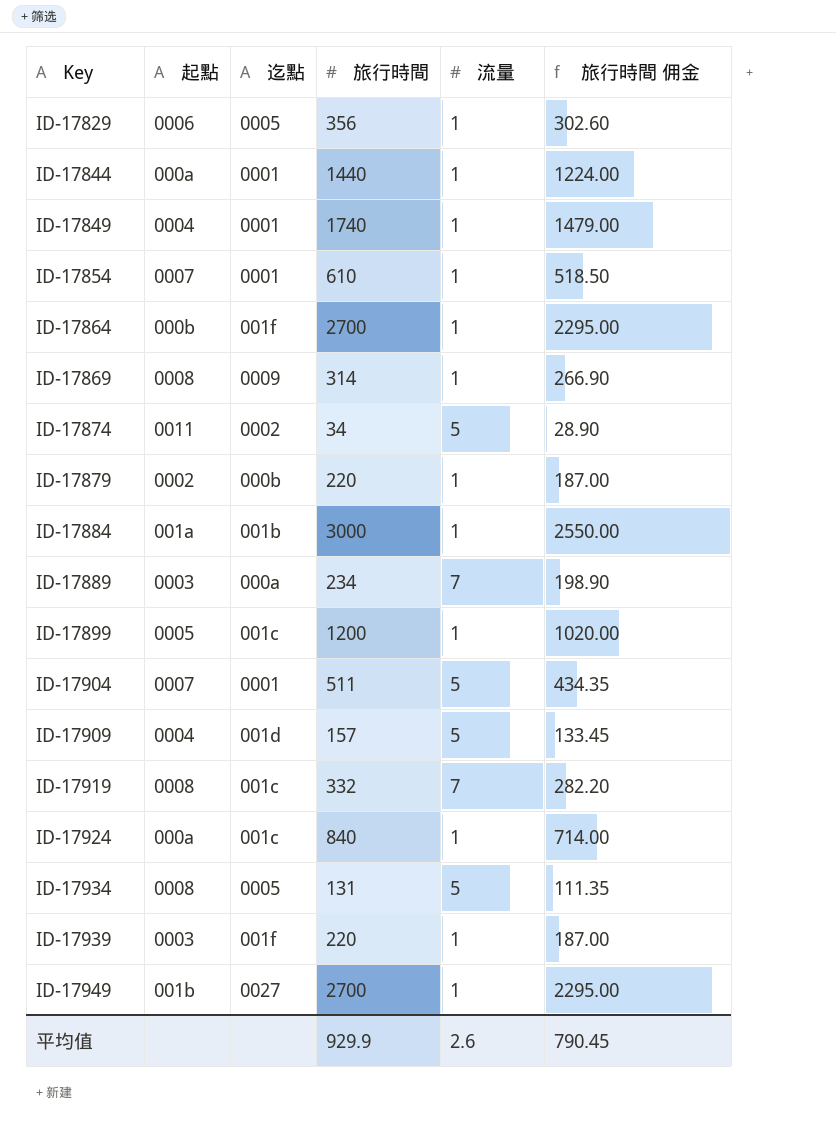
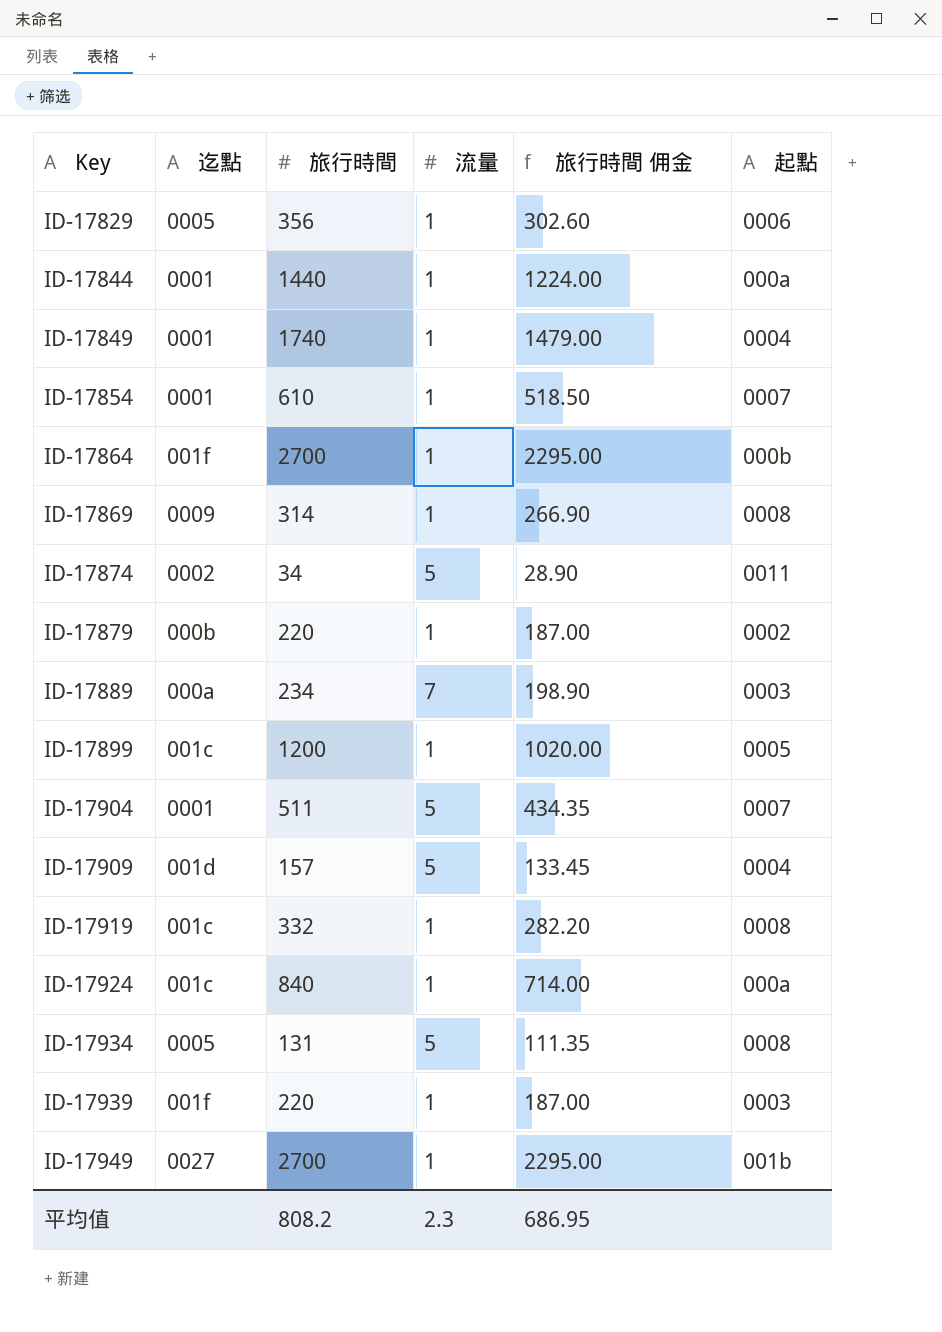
column 起點 | position: 2 -> 6
row ID-17884: 001a | 001b | 3000 | 1 | 2550.00 -> none
ID-17919 | 流量: 7 -> 1
平均值 | 旅行時間: 929.9 -> 808.2
平均值 | 流量: 2.6 -> 2.3
平均值 | 旅行時間 佣金: 790.45 -> 686.95

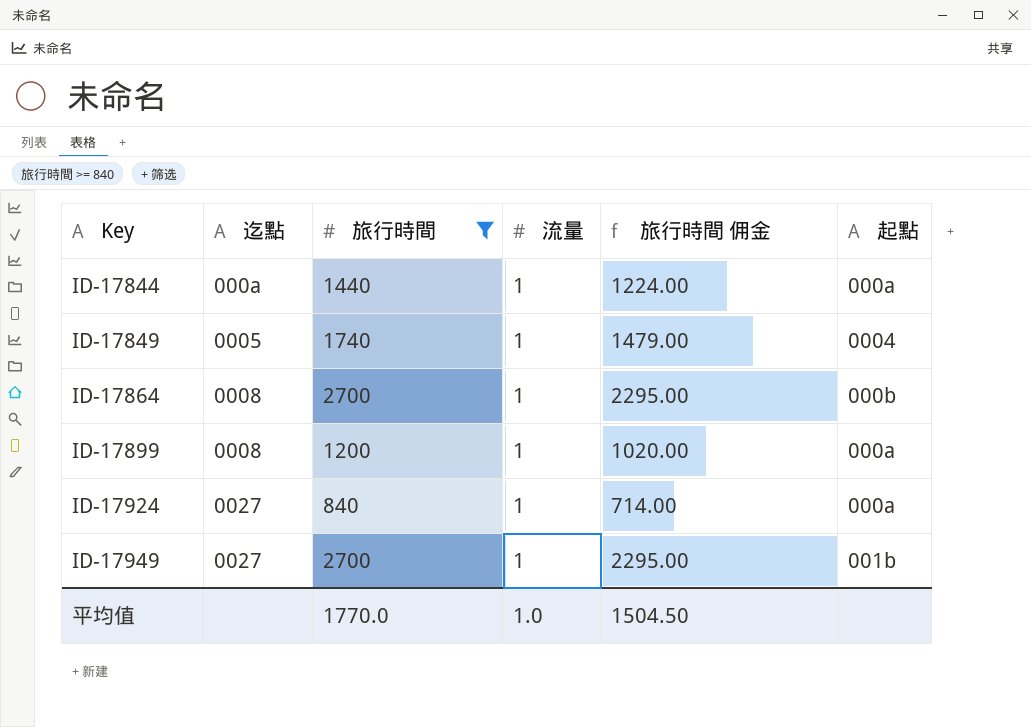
filter: none -> 旅行時間 >= 840
ID-17844 | 迄點: 0001 -> 000a
ID-17849 | 迄點: 0001 -> 0005
ID-17864 | 迄點: 001f -> 0008
ID-17899 | 迄點: 001c -> 0008
ID-17899 | 起點: 0005 -> 000a
ID-17924 | 迄點: 001c -> 0027
平均值 | 旅行時間: 808.2 -> 1770.0
平均值 | 流量: 2.3 -> 1.0
平均值 | 旅行時間 佣金: 686.95 -> 1504.50

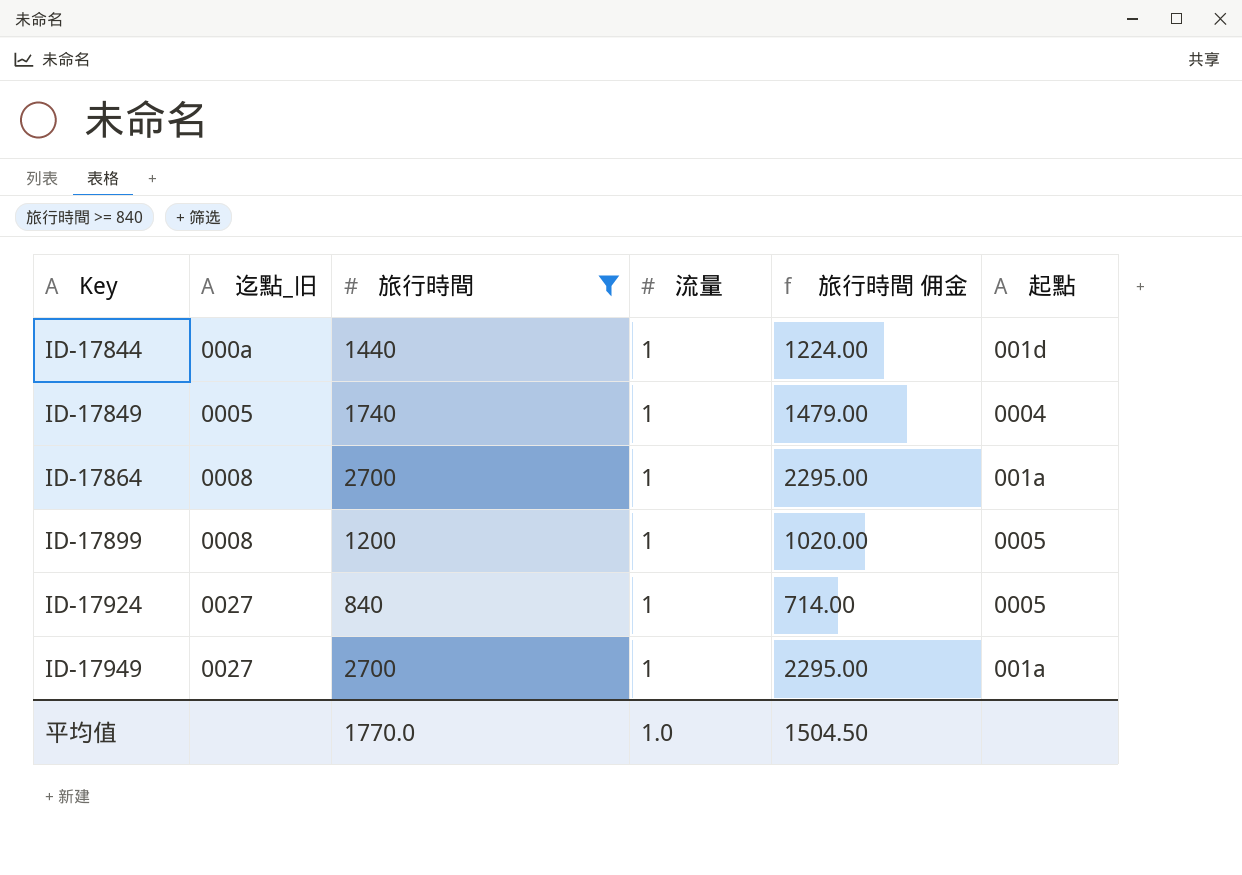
column name: 迄點 -> 迄點_旧
ID-17844 | 起點: 000a -> 001d
ID-17864 | 起點: 000b -> 001a
ID-17899 | 起點: 000a -> 0005
ID-17924 | 起點: 000a -> 0005
ID-17949 | 起點: 001b -> 001a

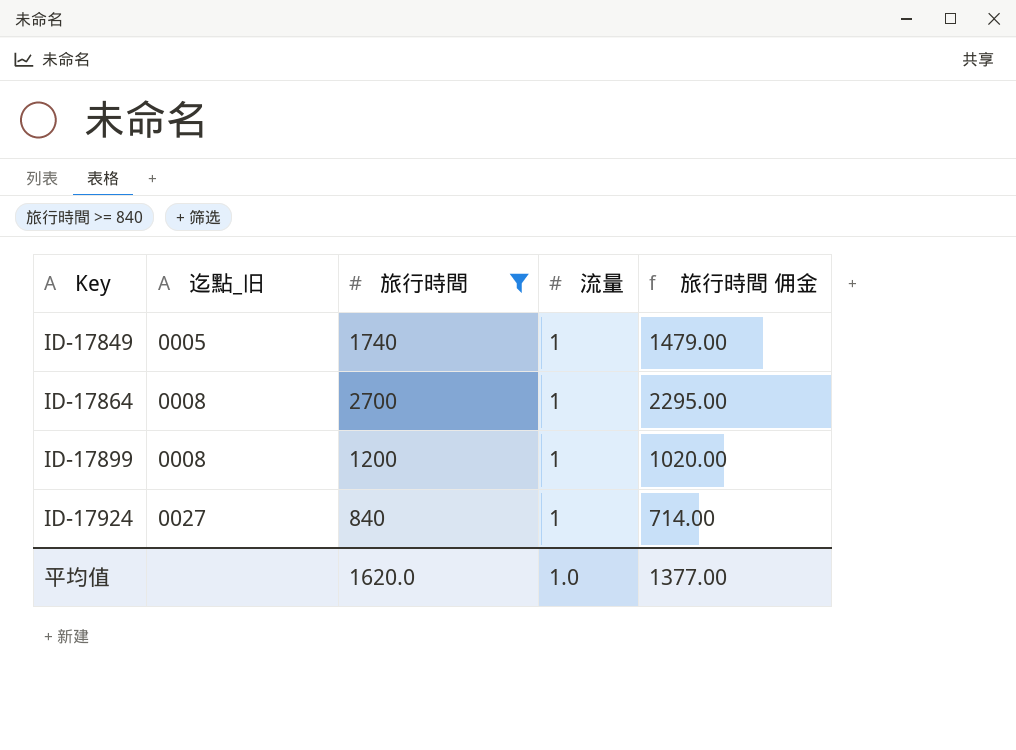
column 起點 | position: 6 -> none
row ID-17844: 000a | 1440 | 1 | 1224.00 | 001d -> none
row ID-17949: 0027 | 2700 | 1 | 2295.00 | 001a -> none
平均值 | 旅行時間: 1770.0 -> 1620.0
平均值 | 旅行時間 佣金: 1504.50 -> 1377.00

